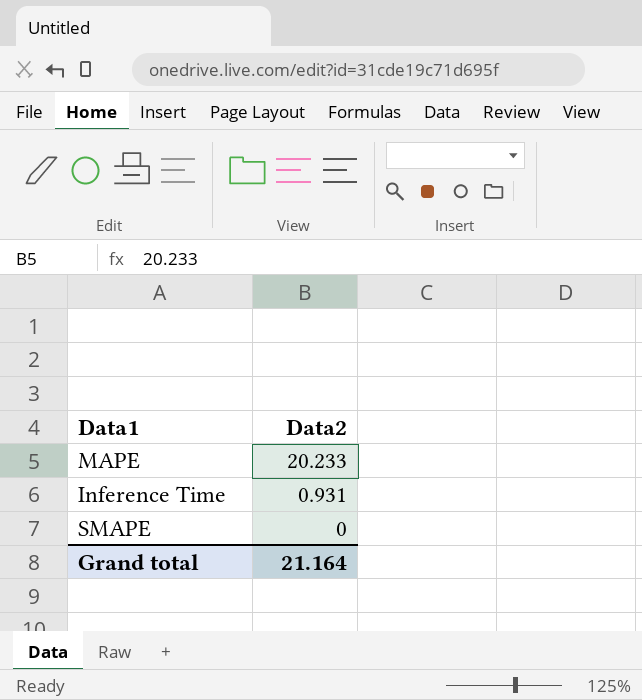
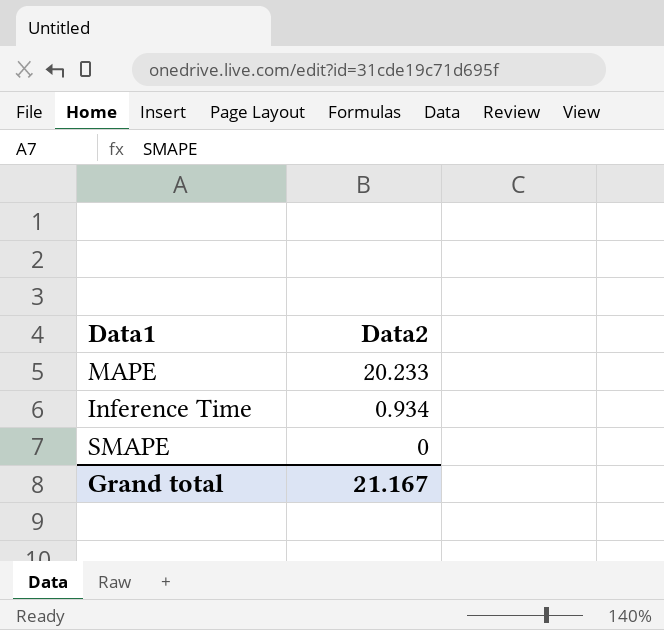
Inference Time | Data2: 0.931 -> 0.934
Grand total | Data2: 21.164 -> 21.167

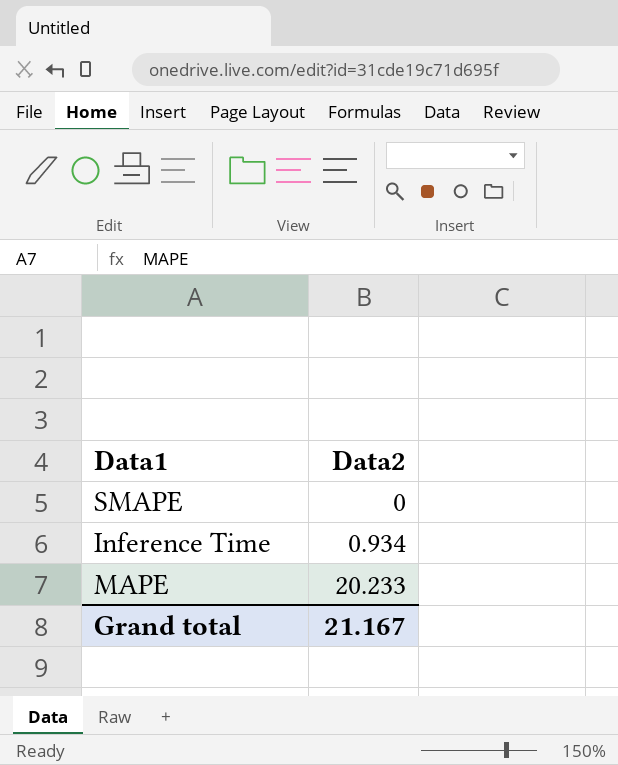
row order: Data2 descending -> Data2 ascending

